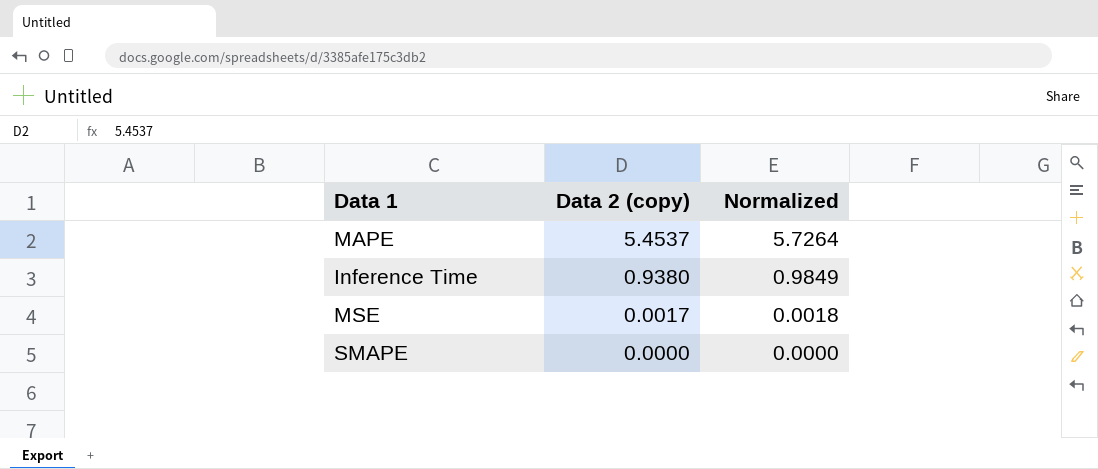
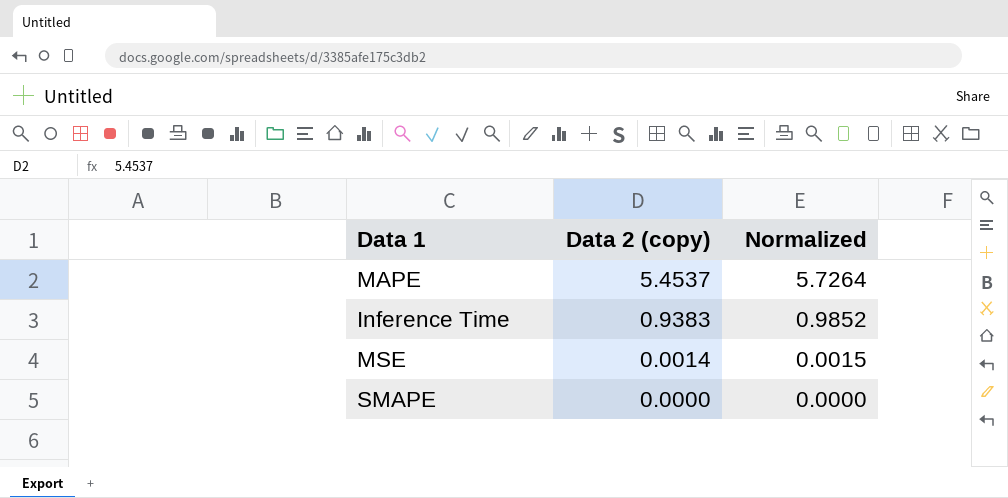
Inference Time | Data 2 (copy): 0.9380 -> 0.9383
Inference Time | Normalized: 0.9849 -> 0.9852
MSE | Data 2 (copy): 0.0017 -> 0.0014
MSE | Normalized: 0.0018 -> 0.0015

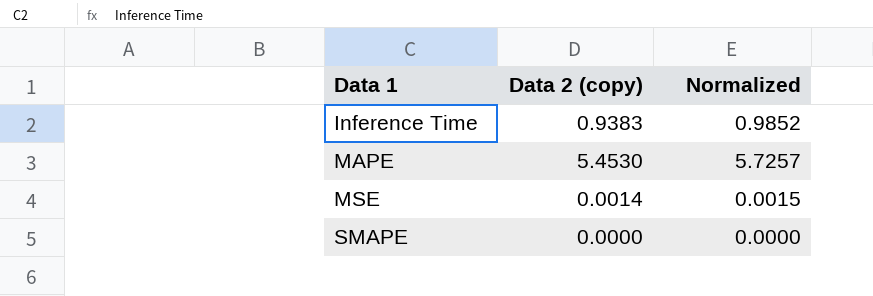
row order: Data 2 (copy) descending -> Data 1 ascending
MAPE | Data 2 (copy): 5.4537 -> 5.4530
MAPE | Normalized: 5.7264 -> 5.7257

